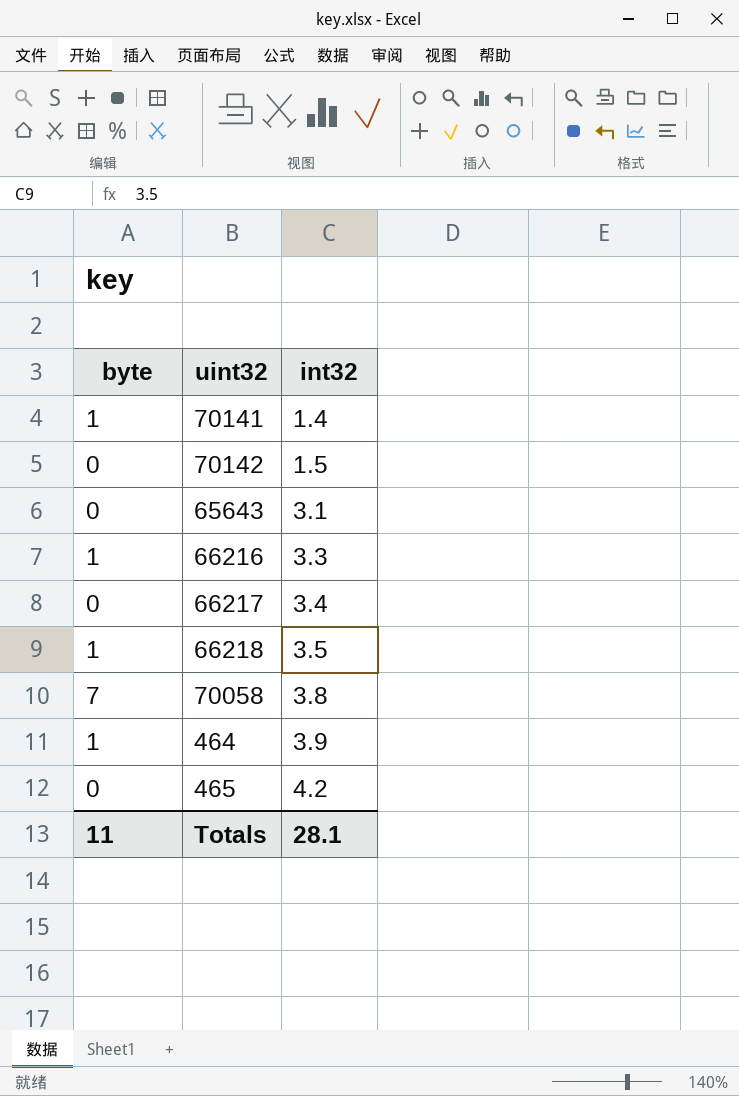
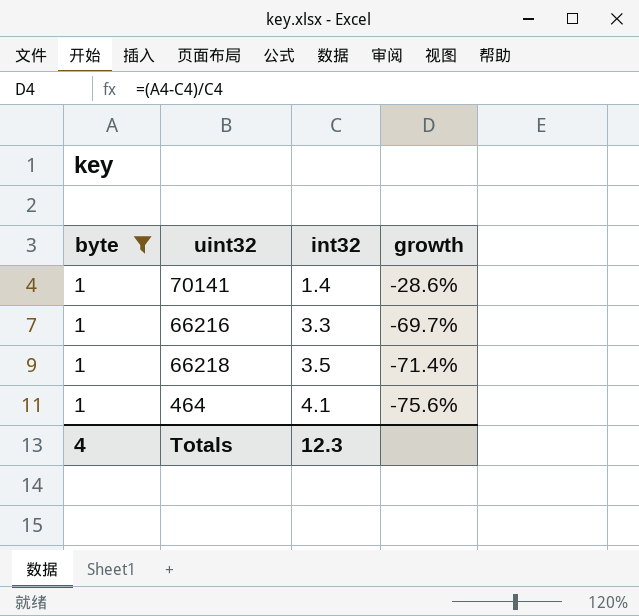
filter: none -> byte = 1
column growth | formula: none -> ([byte] - [int32]) / [int32]
464 | int32: 3.9 -> 4.1
Totals | byte: 11 -> 4
Totals | int32: 28.1 -> 12.3

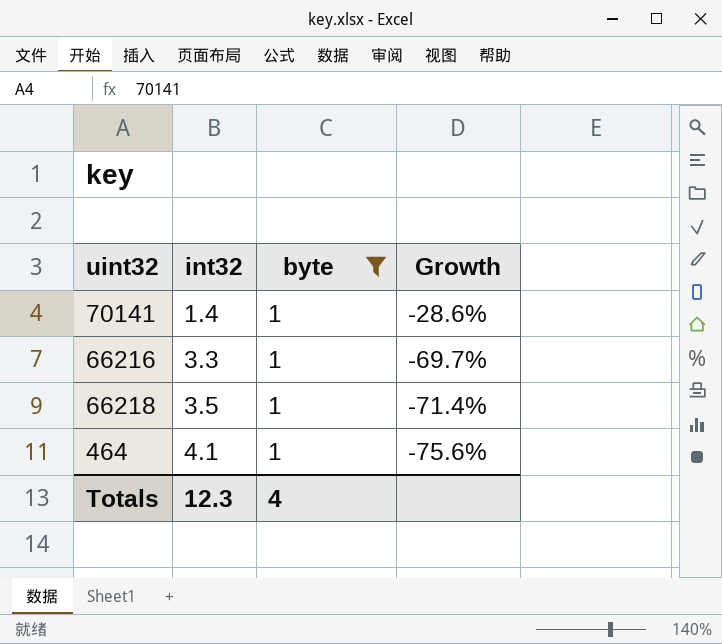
column byte | position: 1 -> 3
column name: growth -> Growth

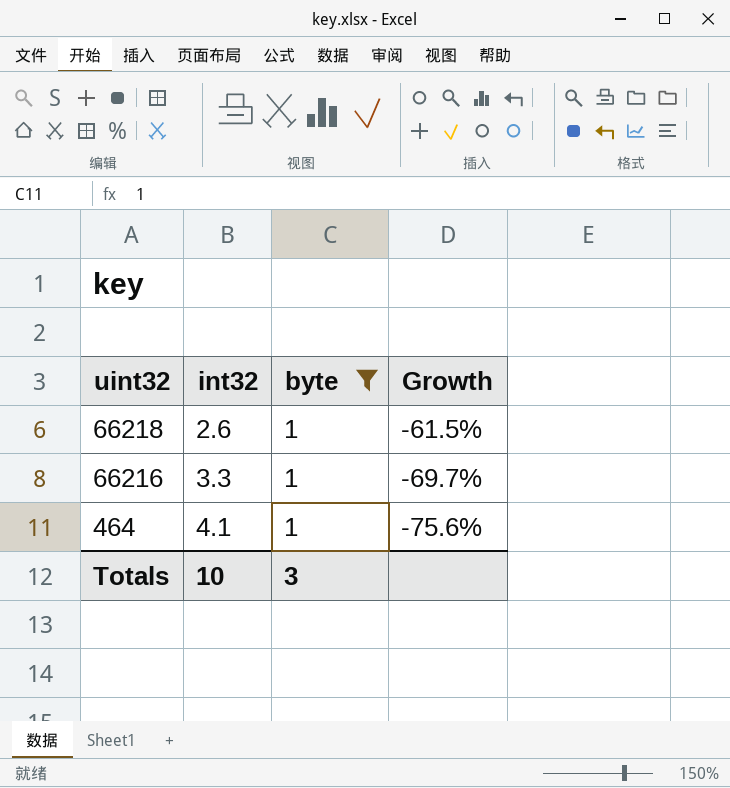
row order: int32 ascending -> uint32 descending
row 70141: 1.4 | 1 | -28.6% -> none
66218 | int32: 3.5 -> 2.6
66218 | Growth: -71.4% -> -61.5%
Totals | int32: 12.3 -> 10
Totals | byte: 4 -> 3

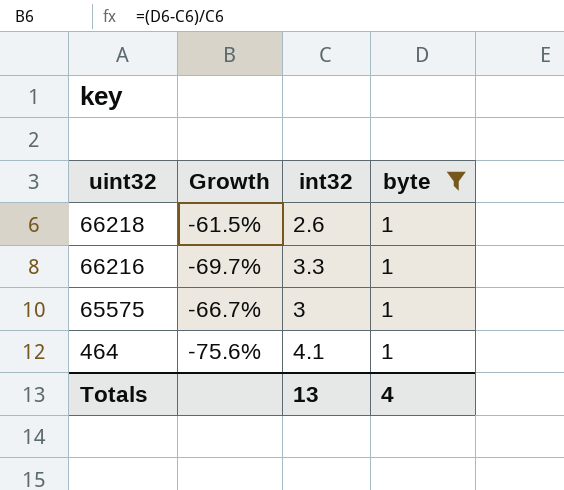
column Growth | position: 4 -> 2
row 65575: none -> -66.7% | 3 | 1
Totals | int32: 10 -> 13
Totals | byte: 3 -> 4

